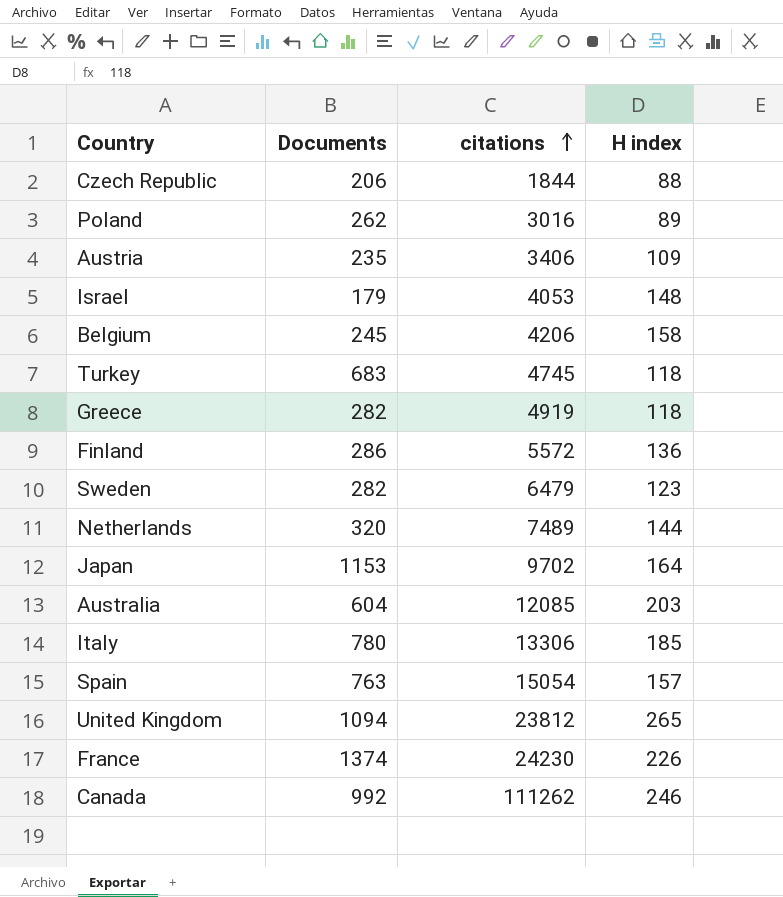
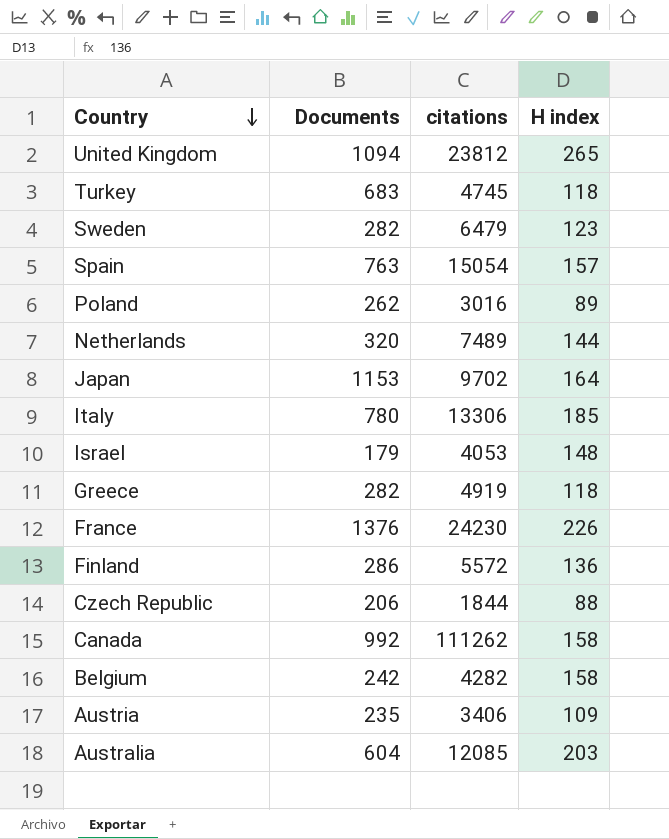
row order: citations ascending -> Country descending
France | Documents: 1374 -> 1376
Canada | H index: 246 -> 158
Belgium | Documents: 245 -> 242
Belgium | citations: 4206 -> 4282

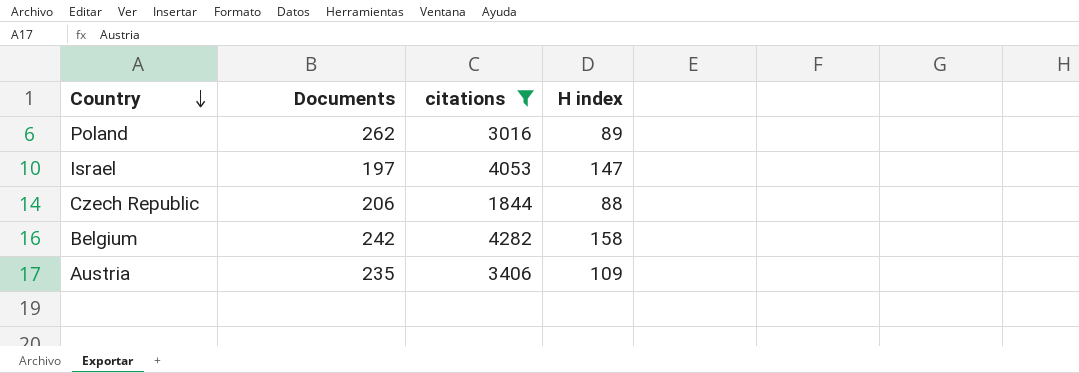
filter: none -> citations <= 4282
Israel | Documents: 179 -> 197
Israel | H index: 148 -> 147

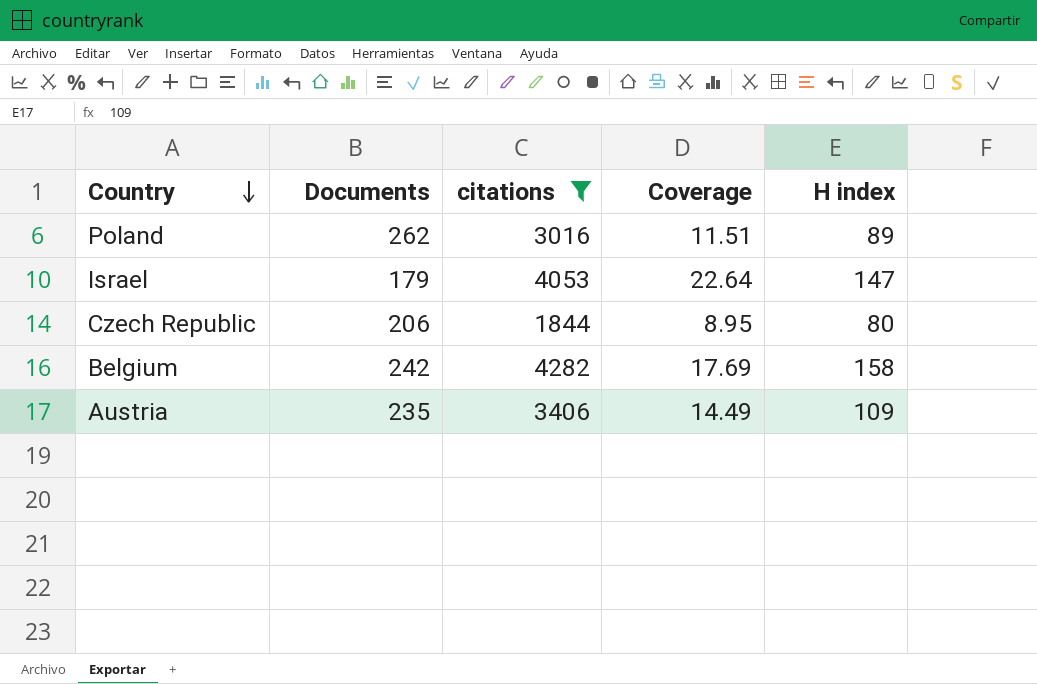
column Coverage | formula: none -> [citations] / [Documents]
Israel | Documents: 197 -> 179
Czech Republic | H index: 88 -> 80

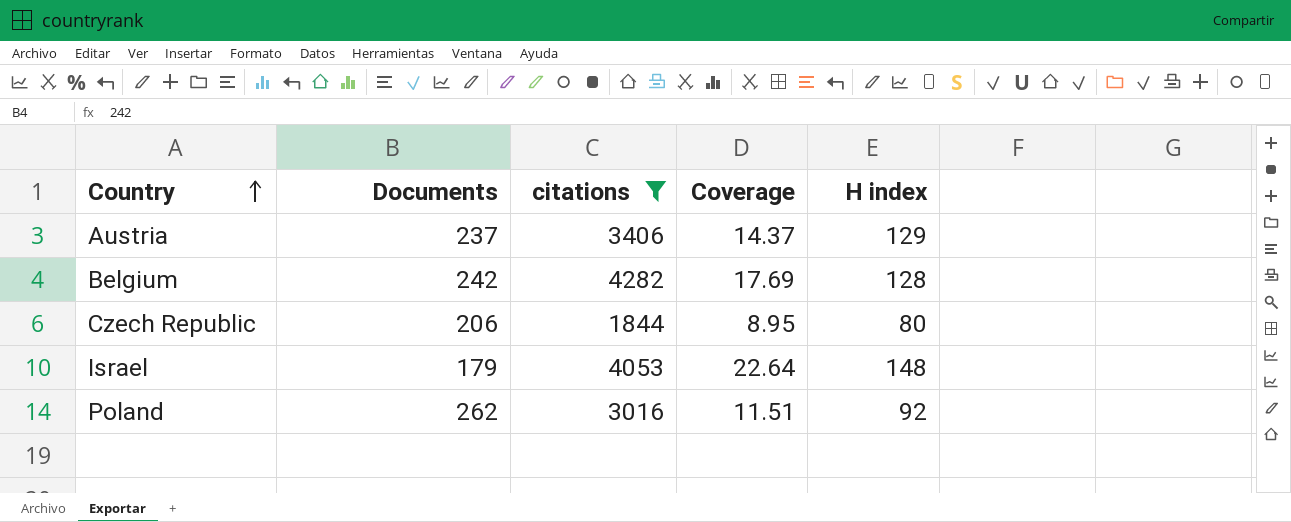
row order: Country descending -> Country ascending
Austria | Documents: 235 -> 237
Austria | Coverage: 14.49 -> 14.37
Austria | H index: 109 -> 129
Belgium | H index: 158 -> 128
Israel | H index: 147 -> 148
Poland | H index: 89 -> 92

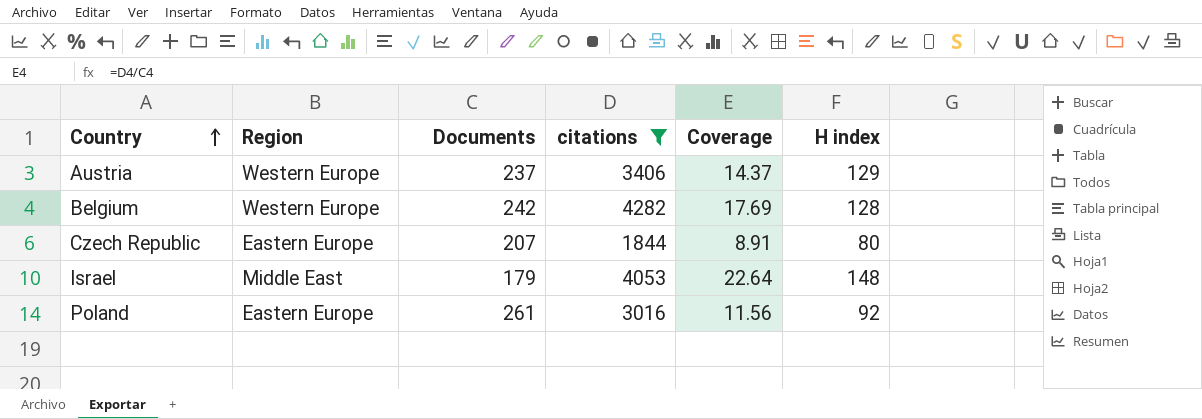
column Region | position: none -> 2
Czech Republic | Documents: 206 -> 207
Czech Republic | Coverage: 8.95 -> 8.91
Poland | Documents: 262 -> 261
Poland | Coverage: 11.51 -> 11.56

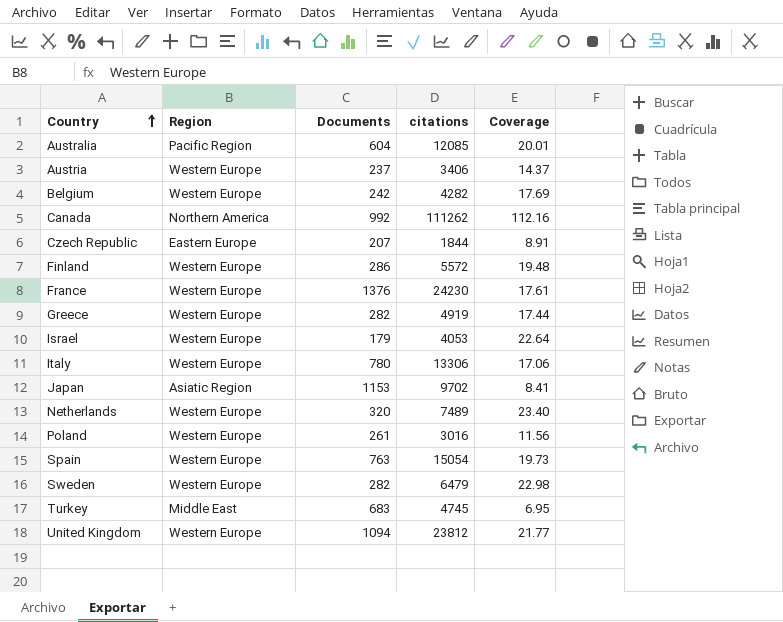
filter: citations <= 4282 -> none
column H index | position: 6 -> none
Israel | Region: Middle East -> Western Europe
Poland | Region: Eastern Europe -> Western Europe

